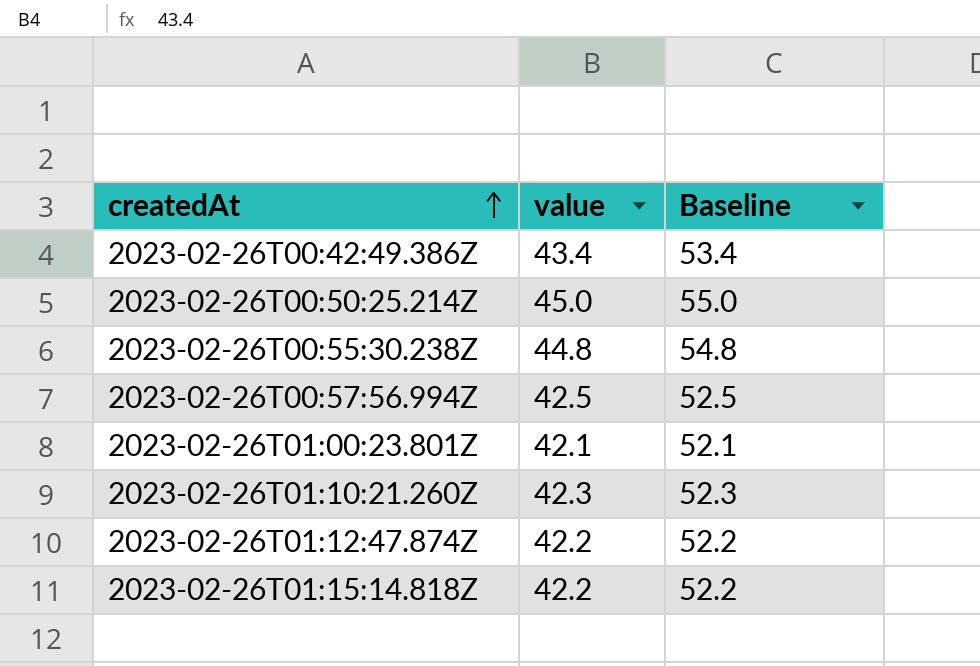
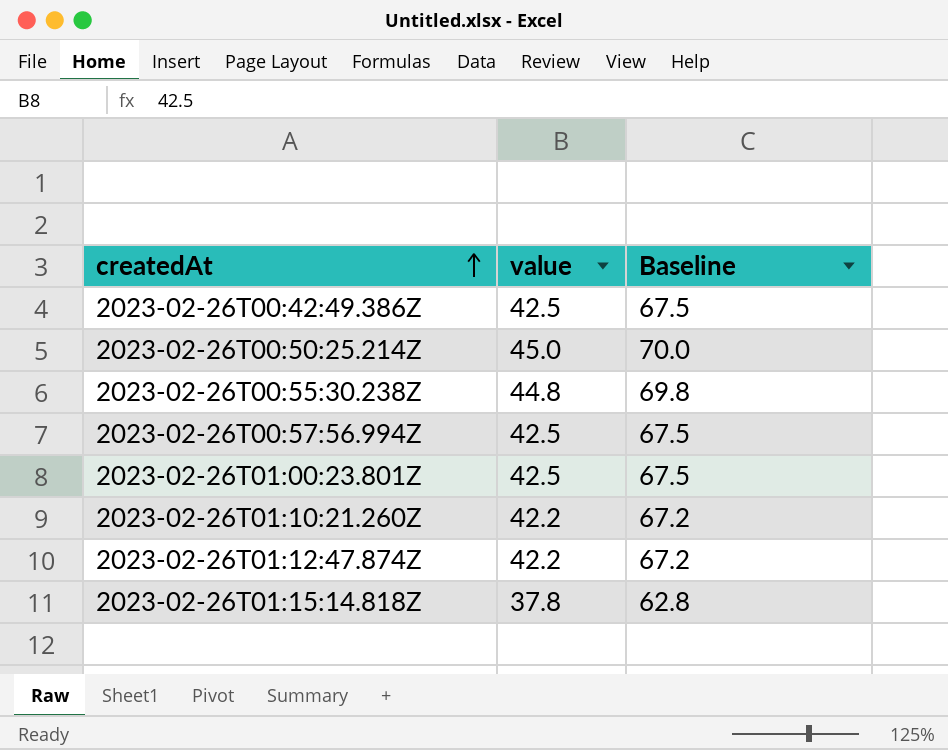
column Baseline | formula: [value] + 10 -> [value] + 25
2023-02-26T00:42:49.386Z | value: 43.4 -> 42.5
2023-02-26T01:00:23.801Z | value: 42.1 -> 42.5
2023-02-26T01:10:21.260Z | value: 42.3 -> 42.2
2023-02-26T01:15:14.818Z | value: 42.2 -> 37.8

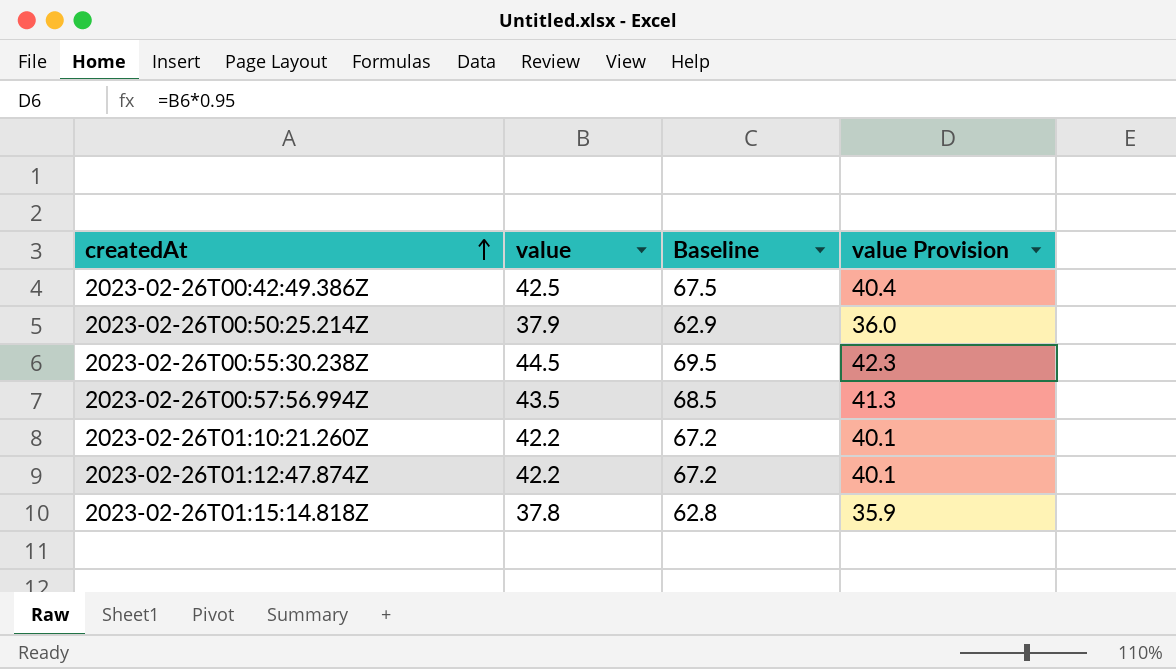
column value Provision | formula: none -> [value] * 0.95
row 2023-02-26T01:00:23.801Z: 42.5 | 67.5 -> none
2023-02-26T00:50:25.214Z | value: 45.0 -> 37.9
2023-02-26T00:50:25.214Z | Baseline: 70.0 -> 62.9
2023-02-26T00:55:30.238Z | value: 44.8 -> 44.5
2023-02-26T00:55:30.238Z | Baseline: 69.8 -> 69.5
2023-02-26T00:57:56.994Z | value: 42.5 -> 43.5
2023-02-26T00:57:56.994Z | Baseline: 67.5 -> 68.5

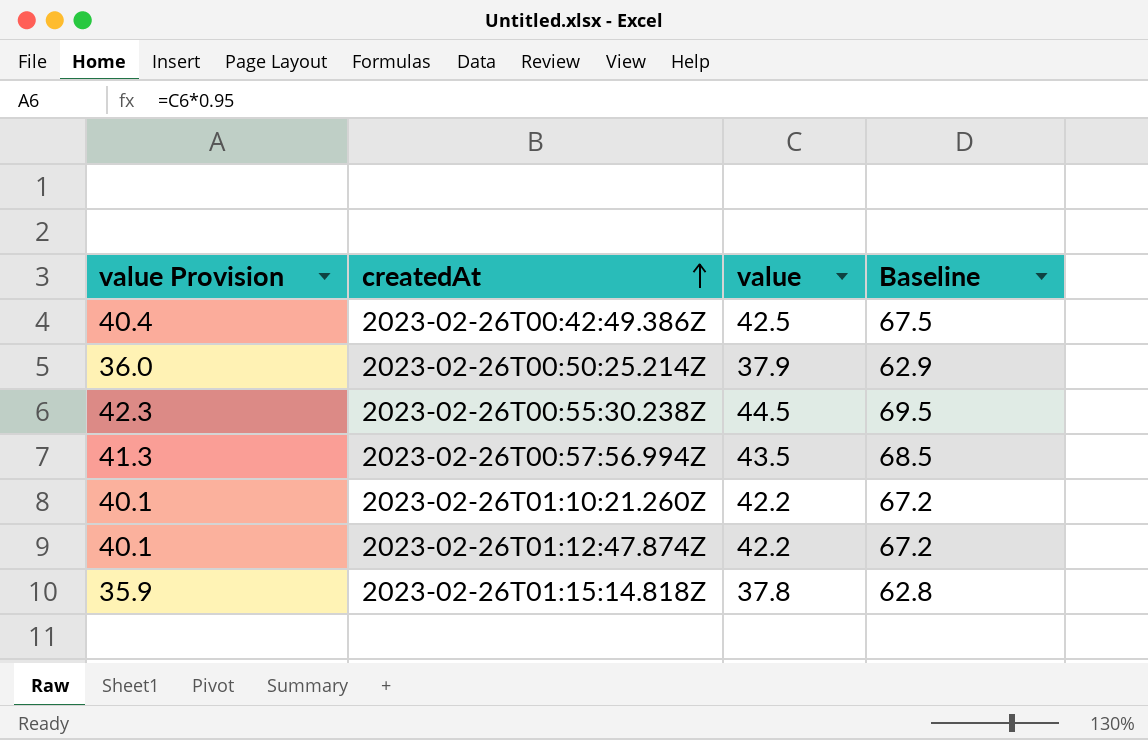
column value Provision | position: 4 -> 1

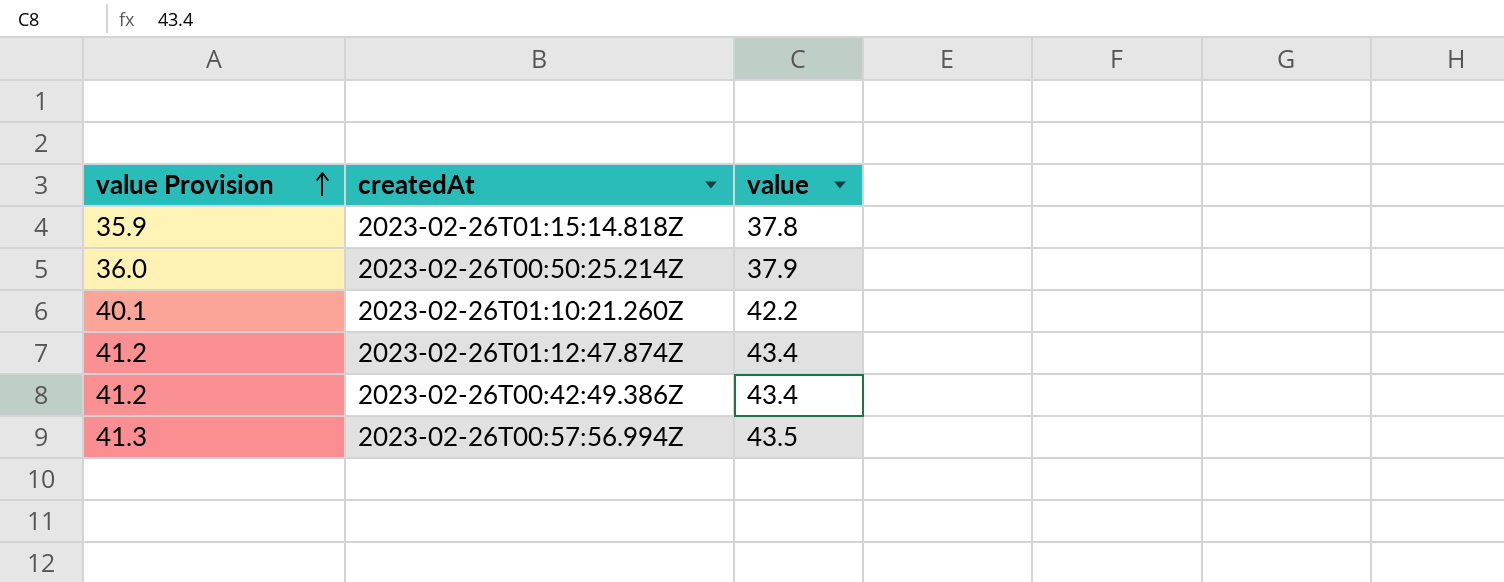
row order: createdAt ascending -> value Provision ascending
column Baseline | formula: [value] + 25 -> none
row 2023-02-26T00:55:30.238Z: 42.3 | 44.5 | 69.5 -> none
2023-02-26T01:12:47.874Z | value Provision: 40.1 -> 41.2
2023-02-26T01:12:47.874Z | value: 42.2 -> 43.4
2023-02-26T00:42:49.386Z | value Provision: 40.4 -> 41.2
2023-02-26T00:42:49.386Z | value: 42.5 -> 43.4

